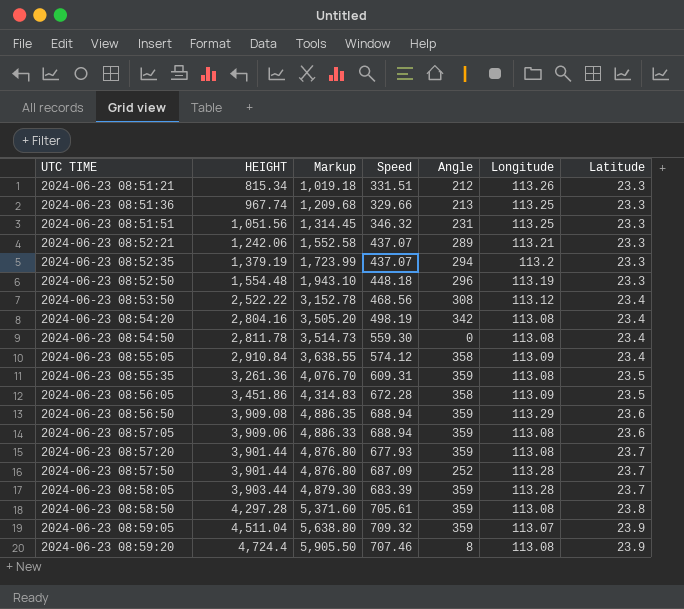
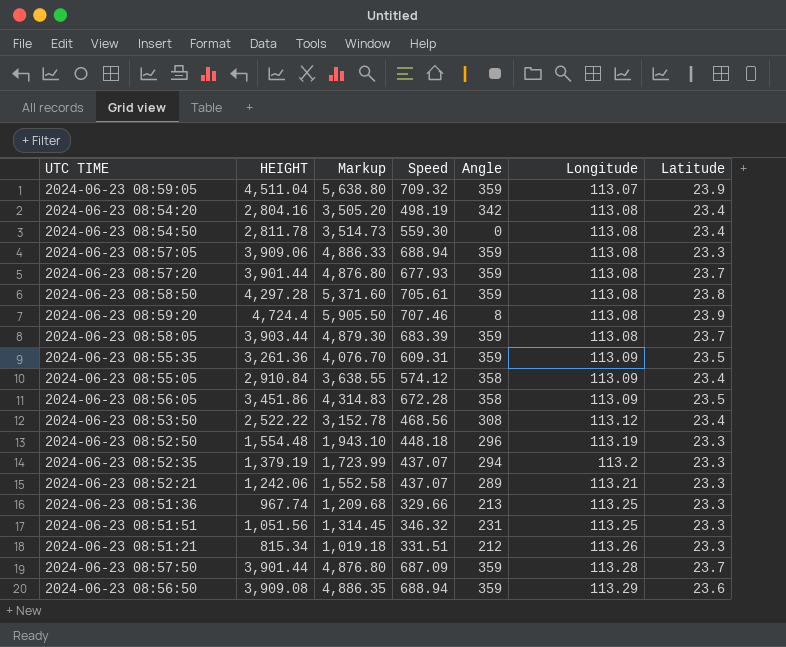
row order: UTC TIME ascending -> Longitude ascending
2024-06-23 08:57:05 | Latitude: 23.6 -> 23.3
2024-06-23 08:58:05 | Longitude: 113.28 -> 113.08
2024-06-23 08:55:35 | Longitude: 113.08 -> 113.09
2024-06-23 08:57:50 | Angle: 252 -> 359

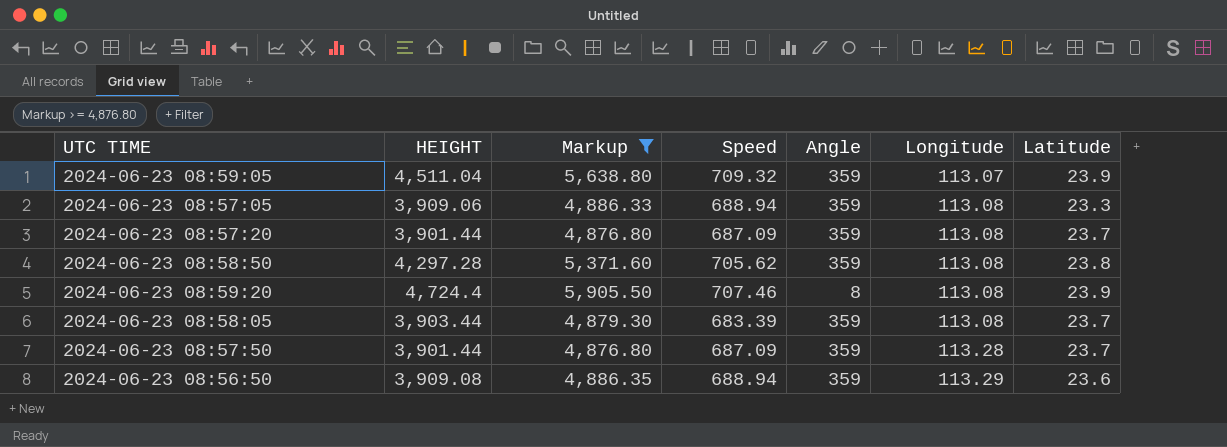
filter: none -> Markup >= 4,876.80
2024-06-23 08:57:20 | Speed: 677.93 -> 687.09
2024-06-23 08:58:50 | Speed: 705.61 -> 705.62

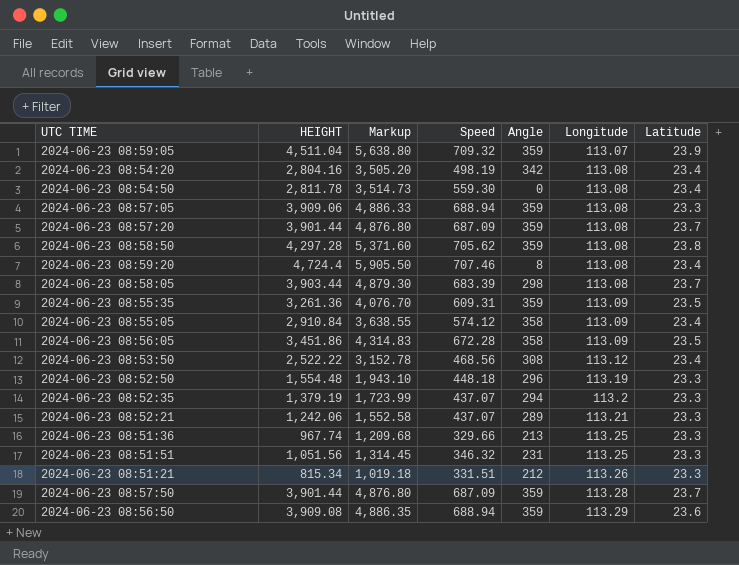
filter: Markup >= 4,876.80 -> none
2024-06-23 08:59:20 | Latitude: 23.9 -> 23.4
2024-06-23 08:58:05 | Angle: 359 -> 298

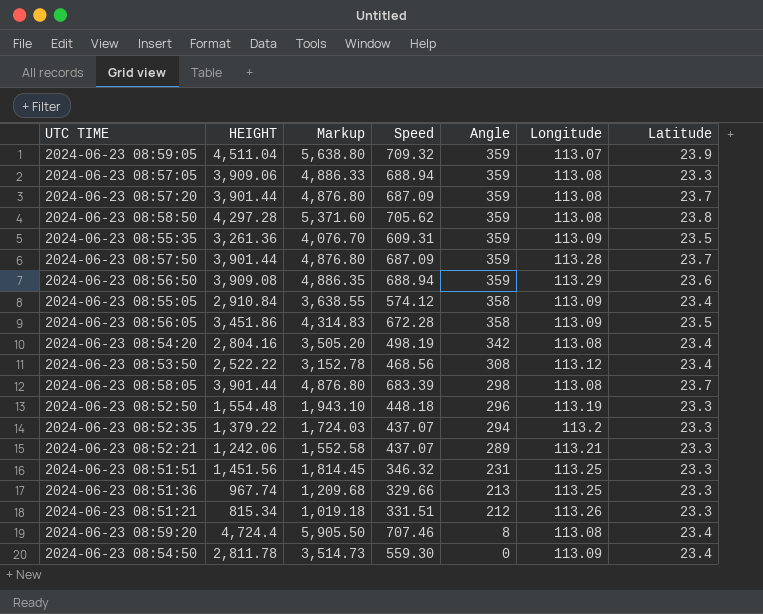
row order: Longitude ascending -> Angle descending
2024-06-23 08:58:05 | HEIGHT: 3,903.44 -> 3,901.44
2024-06-23 08:58:05 | Markup: 4,879.30 -> 4,876.80
2024-06-23 08:52:35 | HEIGHT: 1,379.19 -> 1,379.22
2024-06-23 08:52:35 | Markup: 1,723.99 -> 1,724.03
2024-06-23 08:51:51 | HEIGHT: 1,051.56 -> 1,451.56
2024-06-23 08:51:51 | Markup: 1,314.45 -> 1,814.45
2024-06-23 08:54:50 | Longitude: 113.08 -> 113.09

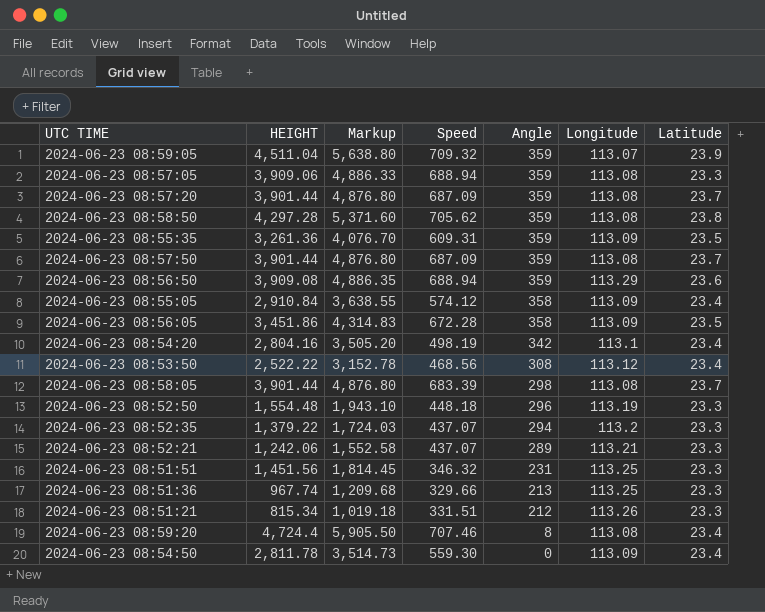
2024-06-23 08:57:50 | Longitude: 113.28 -> 113.08
2024-06-23 08:54:20 | Longitude: 113.08 -> 113.1

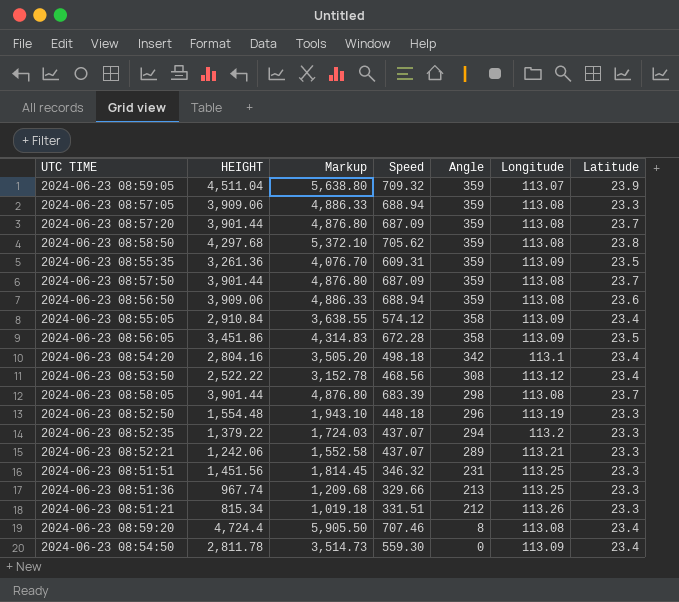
2024-06-23 08:58:50 | HEIGHT: 4,297.28 -> 4,297.68
2024-06-23 08:58:50 | Markup: 5,371.60 -> 5,372.10
2024-06-23 08:56:50 | HEIGHT: 3,909.08 -> 3,909.06
2024-06-23 08:56:50 | Markup: 4,886.35 -> 4,886.33
2024-06-23 08:56:50 | Longitude: 113.29 -> 113.08
2024-06-23 08:54:20 | Speed: 498.19 -> 498.18

